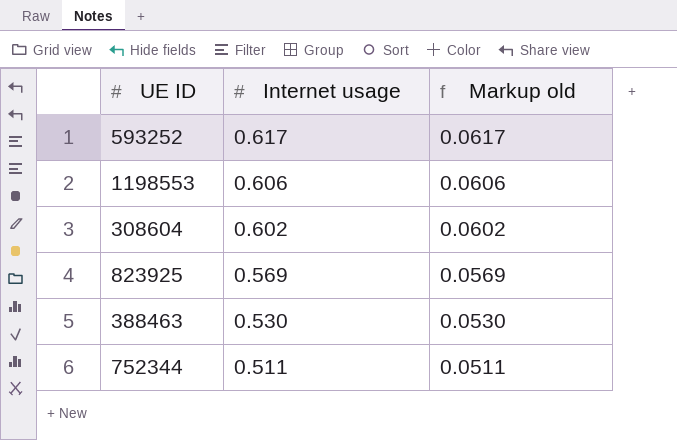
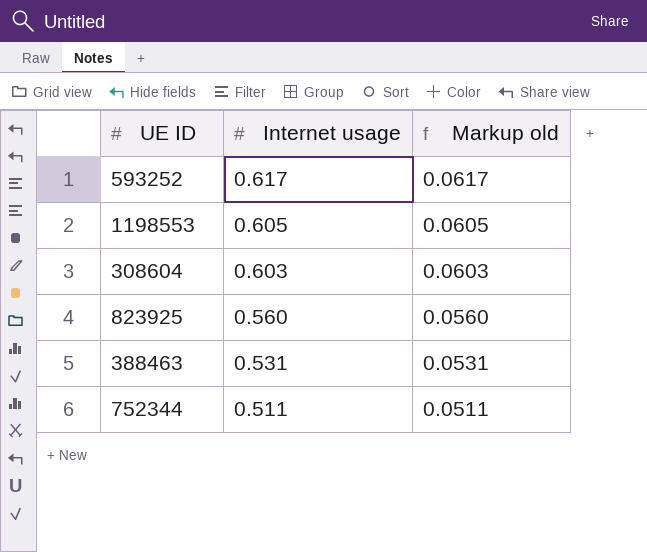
1198553 | Internet usage: 0.606 -> 0.605
1198553 | Markup old: 0.0606 -> 0.0605
308604 | Internet usage: 0.602 -> 0.603
308604 | Markup old: 0.0602 -> 0.0603
823925 | Internet usage: 0.569 -> 0.560
823925 | Markup old: 0.0569 -> 0.0560
388463 | Internet usage: 0.530 -> 0.531
388463 | Markup old: 0.0530 -> 0.0531

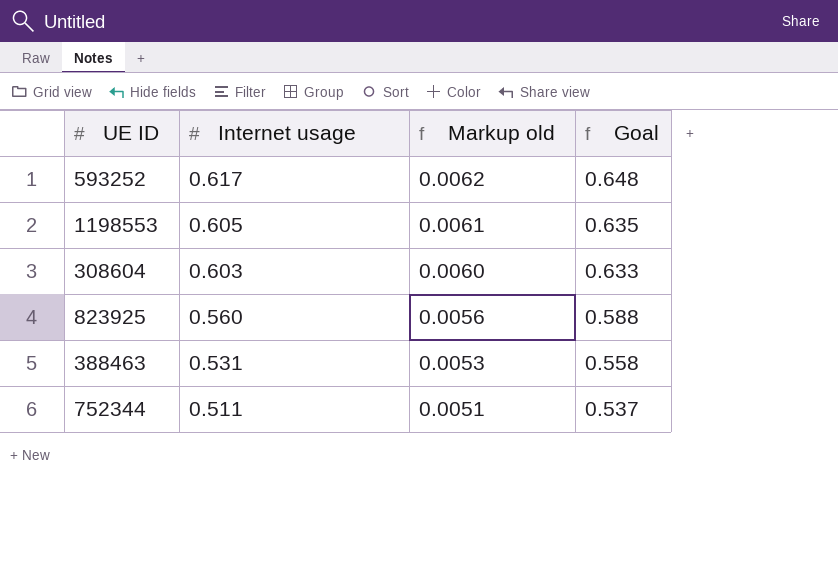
column Markup old | formula: [Internet usage] * 0.1 -> [Internet usage] * 0.01
column Goal | formula: none -> [Internet usage] * 1.05

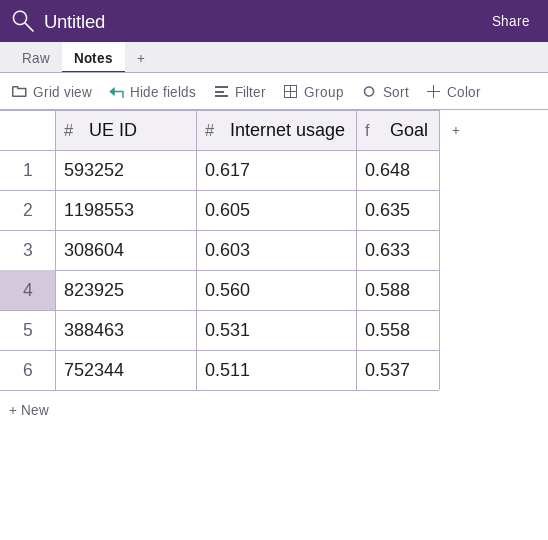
column Markup old | formula: [Internet usage] * 0.01 -> none

